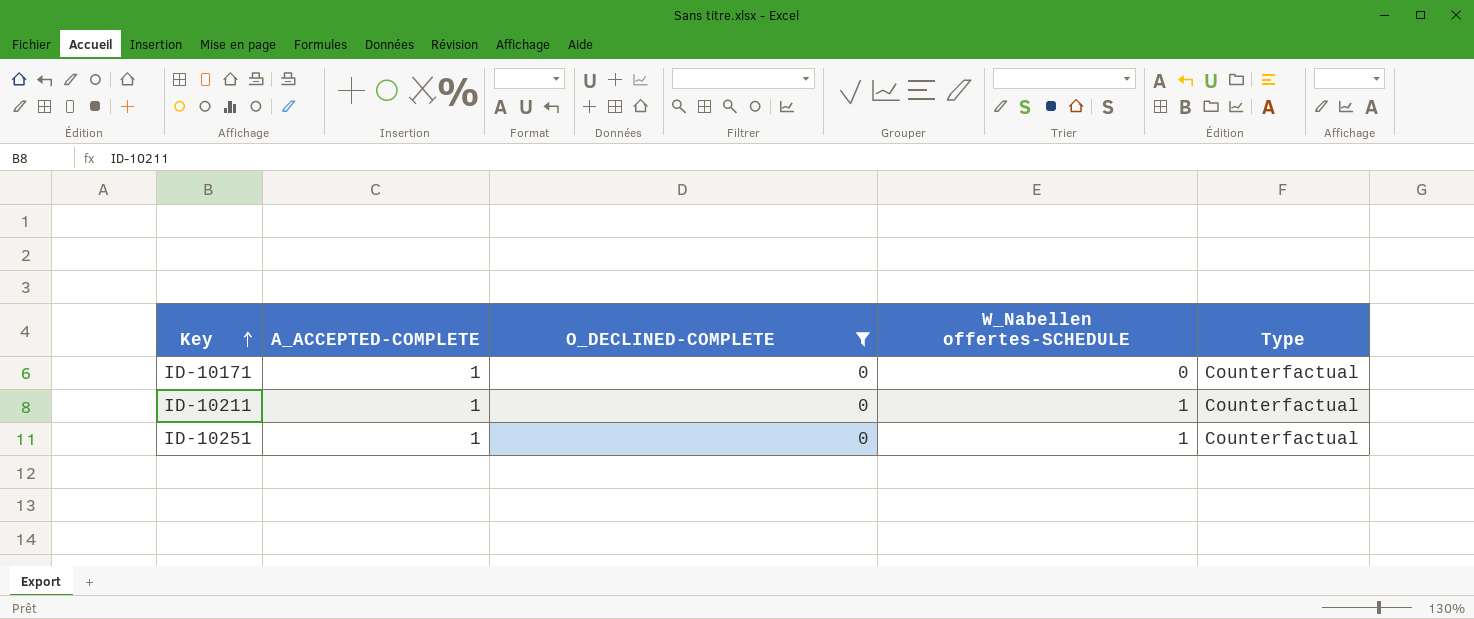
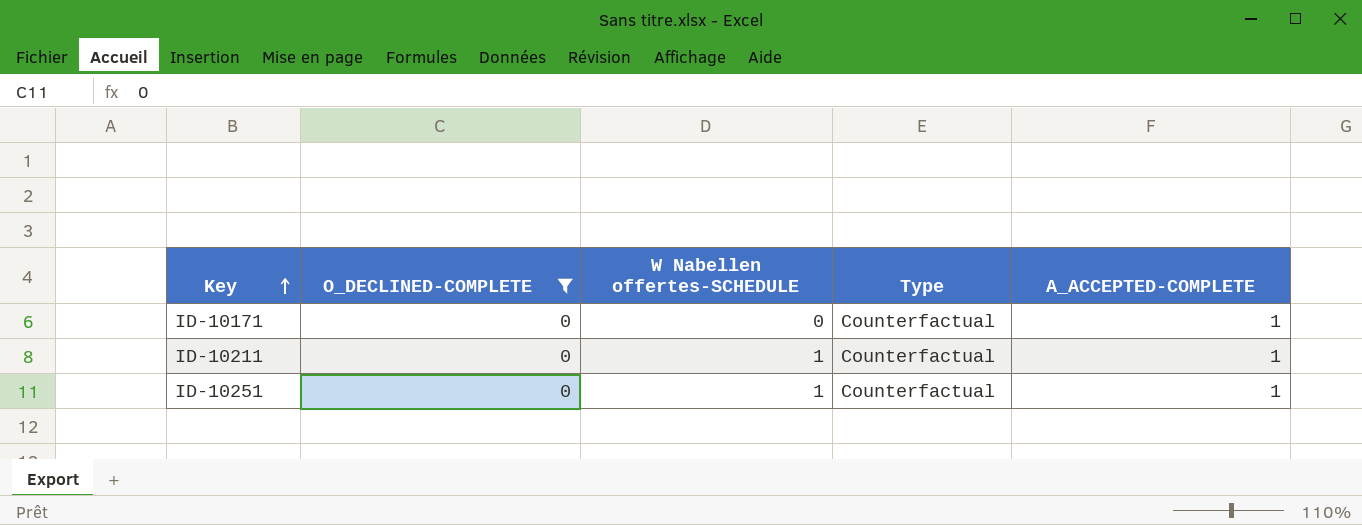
column name: W_Nabellen offertes-SCHEDULE -> W Nabellen offertes-SCHEDULE
column A_ACCEPTED-COMPLETE | position: 2 -> 5

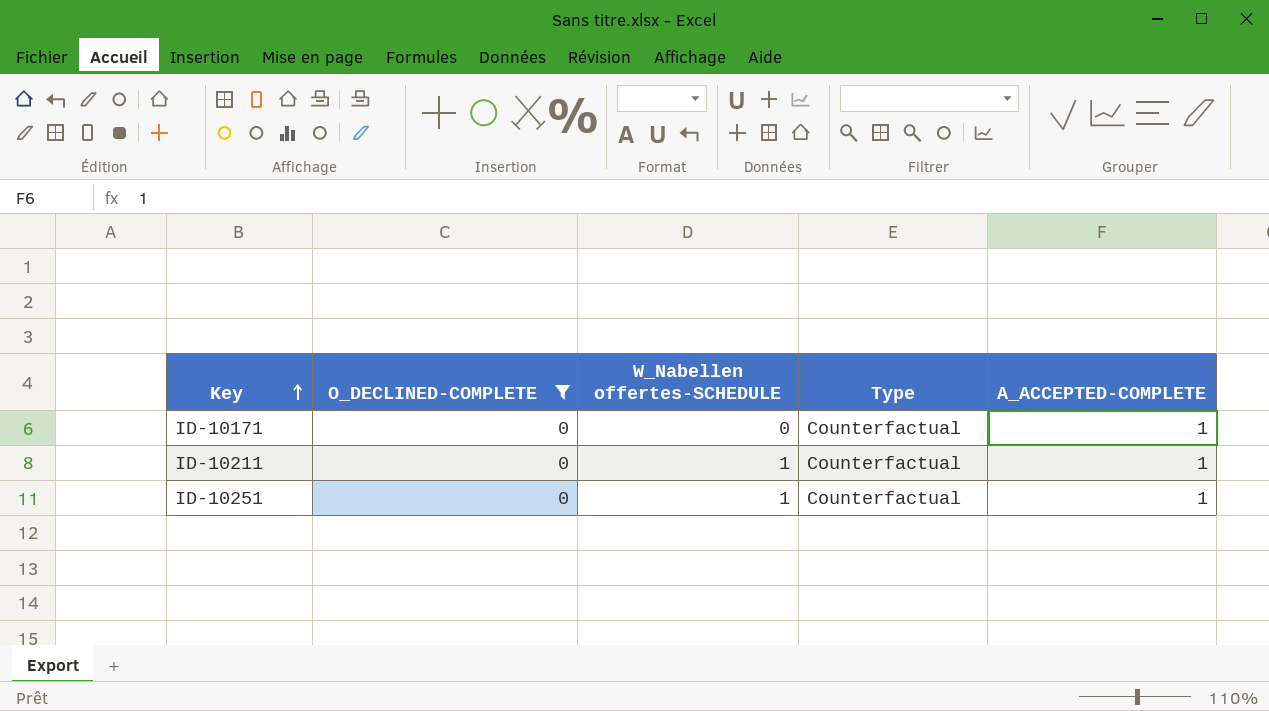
column name: W Nabellen offertes-SCHEDULE -> W_Nabellen offertes-SCHEDULE

